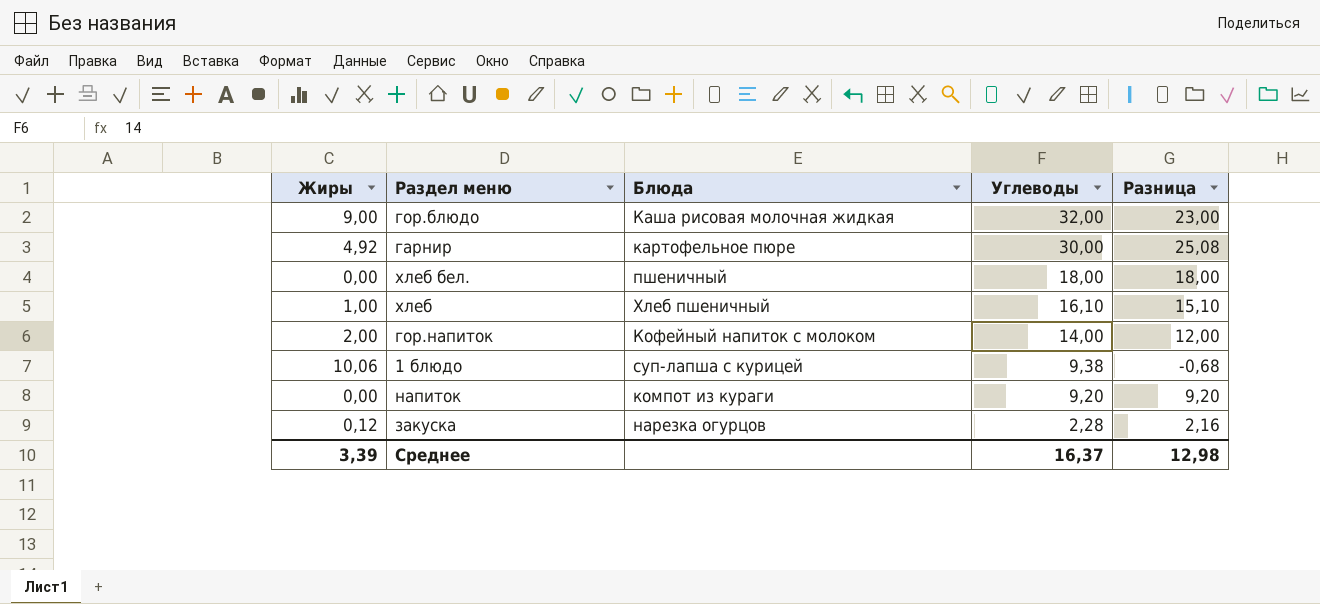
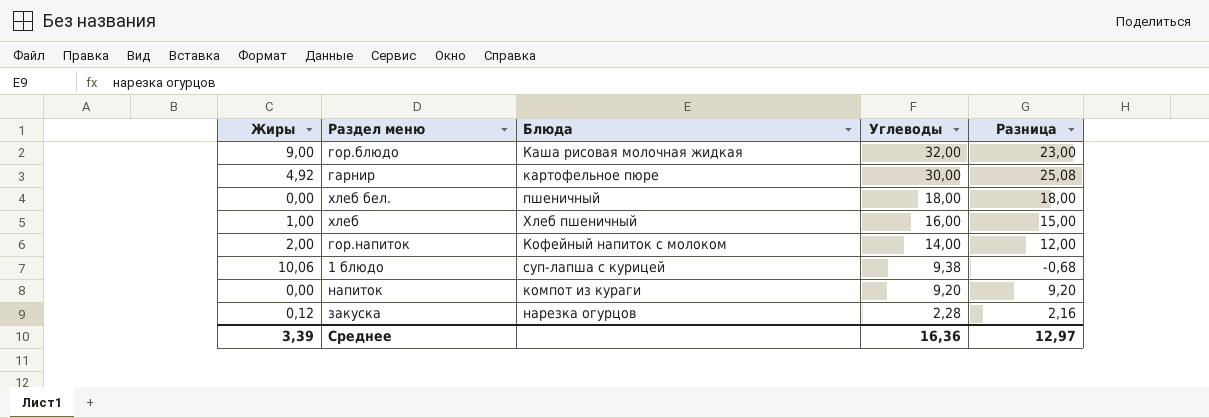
хлеб | Углеводы: 16,10 -> 16,00
хлеб | Разница: 15,10 -> 15,00
Среднее | Углеводы: 16,37 -> 16,36
Среднее | Разница: 12,98 -> 12,97

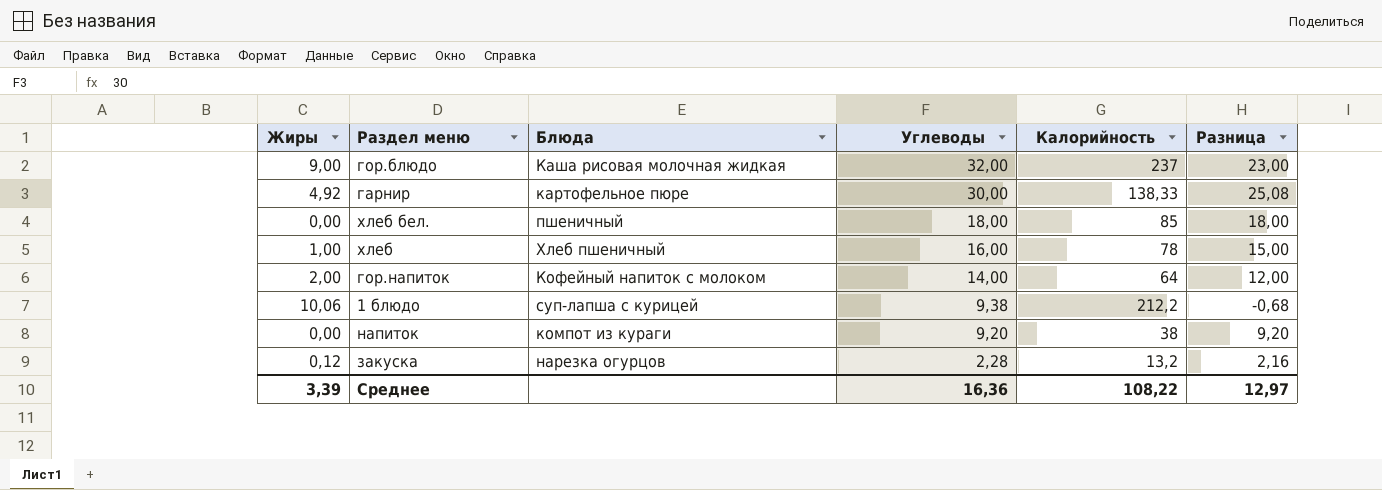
column Калорийность | position: none -> 5

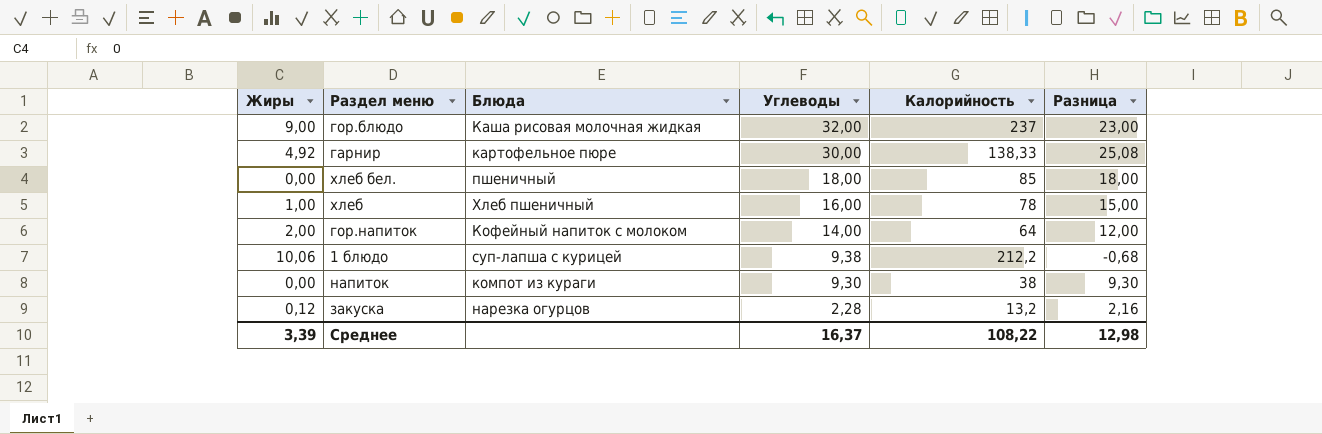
напиток | Углеводы: 9,20 -> 9,30
напиток | Разница: 9,20 -> 9,30
Среднее | Углеводы: 16,36 -> 16,37
Среднее | Разница: 12,97 -> 12,98

